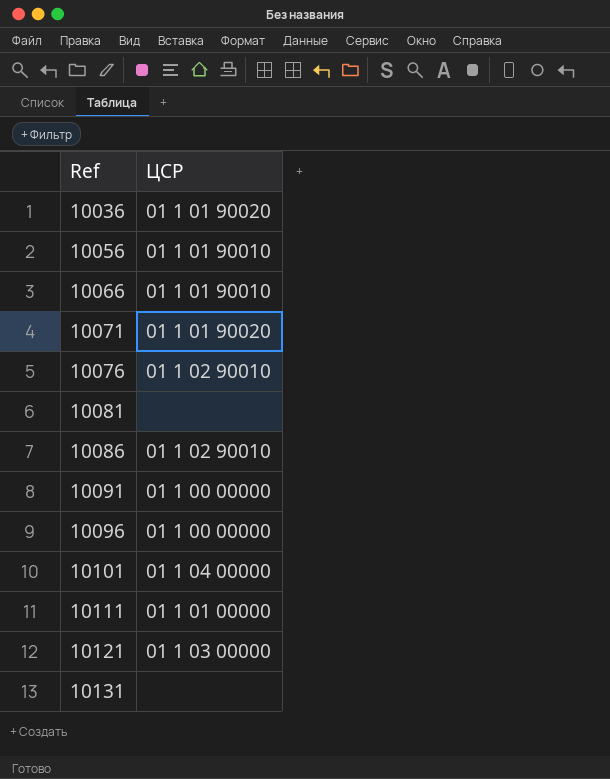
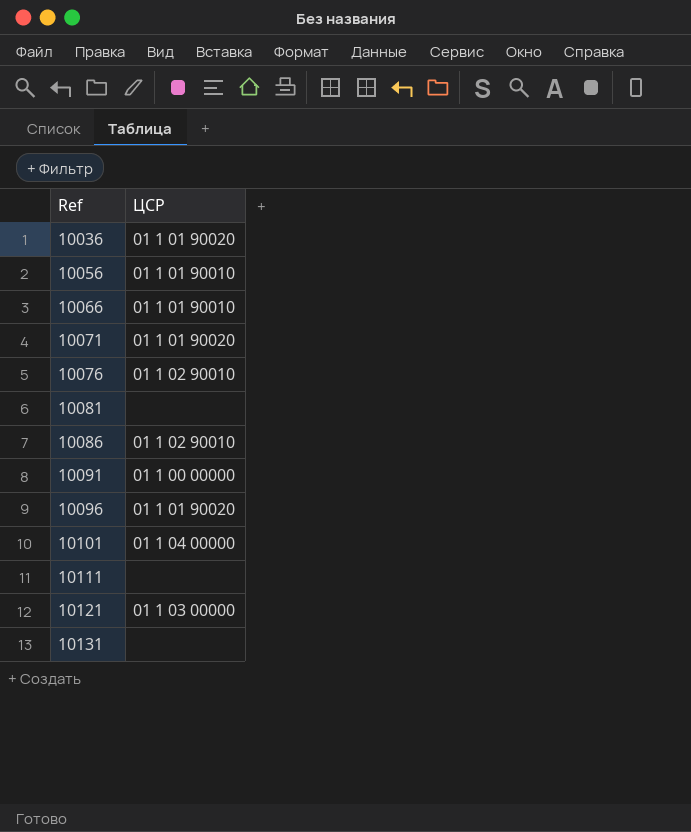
10096 | ЦСР: 01 1 00 00000 -> 01 1 01 90020
10111 | ЦСР: 01 1 01 00000 -> none

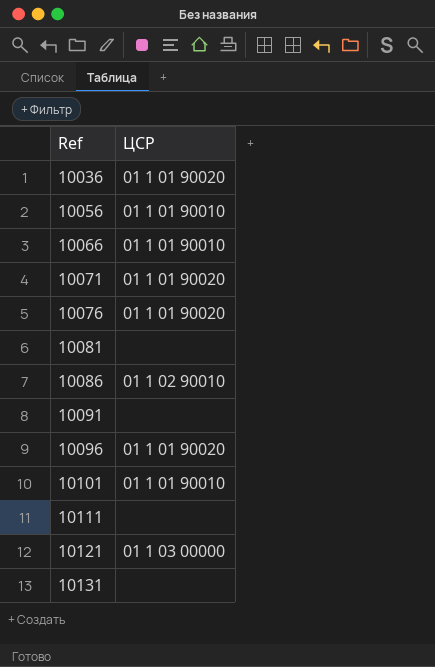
10076 | ЦСР: 01 1 02 90010 -> 01 1 01 90020
10091 | ЦСР: 01 1 00 00000 -> none
10101 | ЦСР: 01 1 04 00000 -> 01 1 01 90010

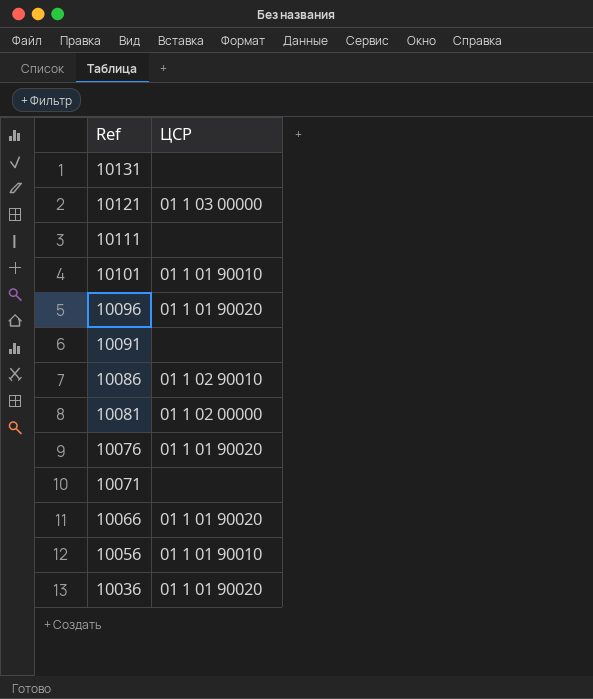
row order: Ref ascending -> Ref descending
10081 | ЦСР: none -> 01 1 02 00000
10071 | ЦСР: 01 1 01 90020 -> none
10066 | ЦСР: 01 1 01 90010 -> 01 1 01 90020

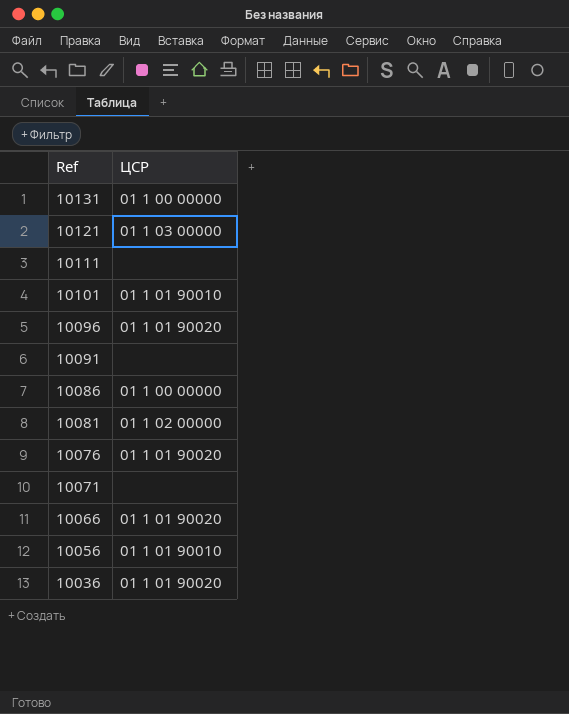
10131 | ЦСР: none -> 01 1 00 00000
10086 | ЦСР: 01 1 02 90010 -> 01 1 00 00000

